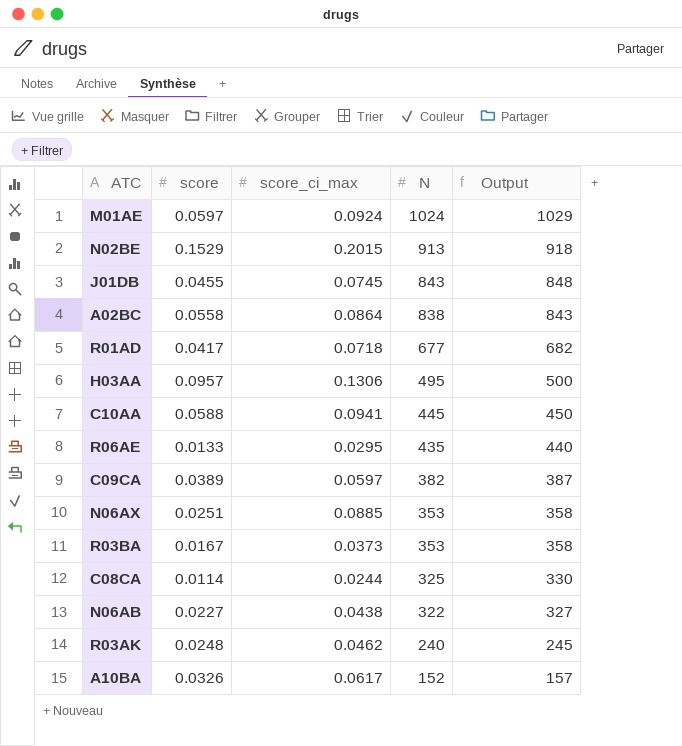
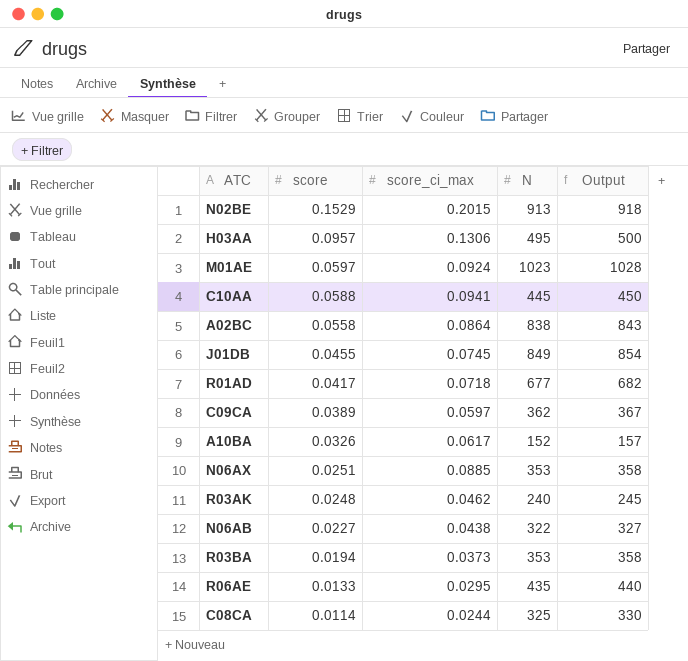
row order: N descending -> score descending
M01AE | N: 1024 -> 1023
M01AE | Output: 1029 -> 1028
J01DB | N: 843 -> 849
J01DB | Output: 848 -> 854
C09CA | N: 382 -> 362
C09CA | Output: 387 -> 367
R03BA | score: 0.0167 -> 0.0194

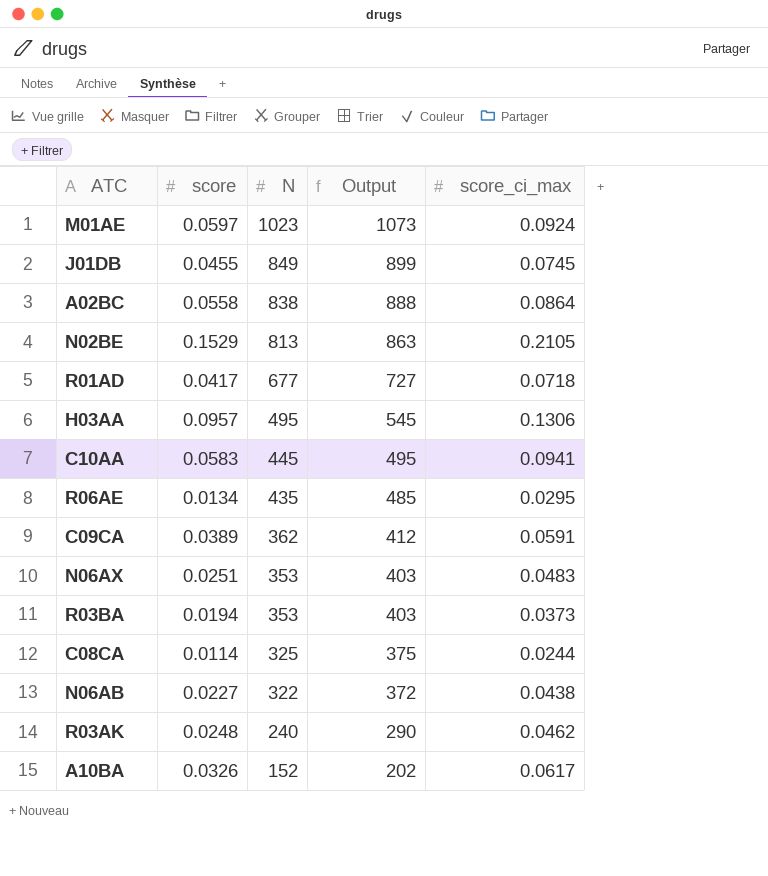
row order: score descending -> N descending
column Output | formula: [N] + 5 -> [N] + 50
column score_ci_max | position: 3 -> 5
N02BE | N: 913 -> 813
N02BE | score_ci_max: 0.2015 -> 0.2105
C10AA | score: 0.0588 -> 0.0583
R06AE | score: 0.0133 -> 0.0134
C09CA | score_ci_max: 0.0597 -> 0.0591
N06AX | score_ci_max: 0.0885 -> 0.0483

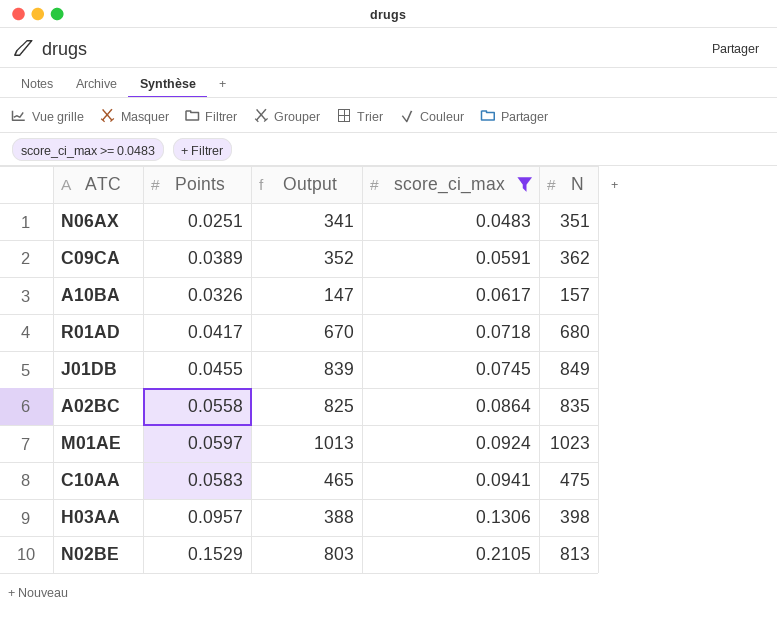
filter: none -> score_ci_max >= 0.0483
row order: N descending -> score_ci_max ascending
column name: score -> Points
column Output | formula: [N] + 50 -> [N] - 10
column N | position: 3 -> 5
N06AX | N: 353 -> 351
A10BA | N: 152 -> 157
R01AD | N: 677 -> 680
A02BC | N: 838 -> 835
C10AA | N: 445 -> 475
H03AA | N: 495 -> 398

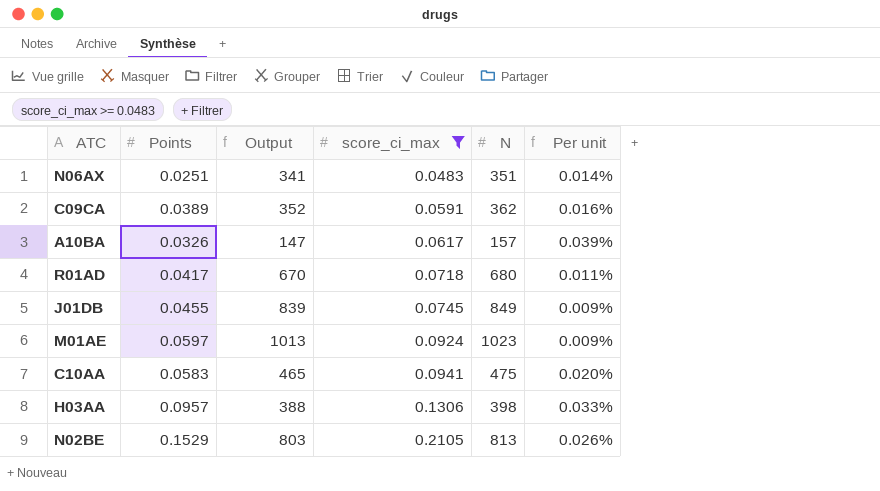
column Per unit | formula: none -> [score_ci_max] / [N]
row A02BC: 0.0558 | 825 | 0.0864 | 835 -> none

